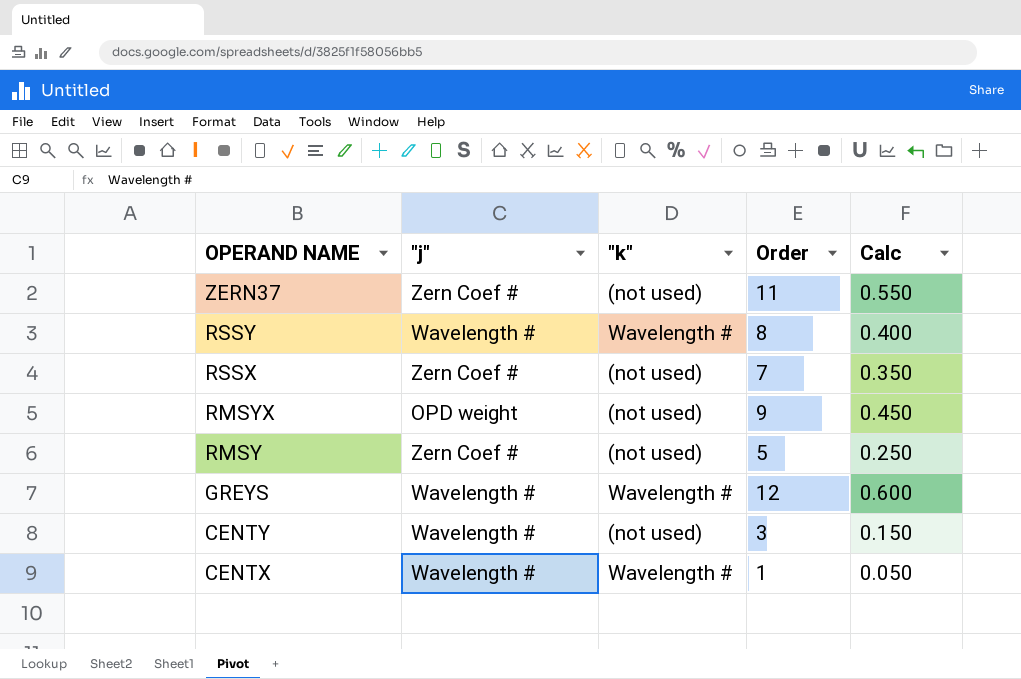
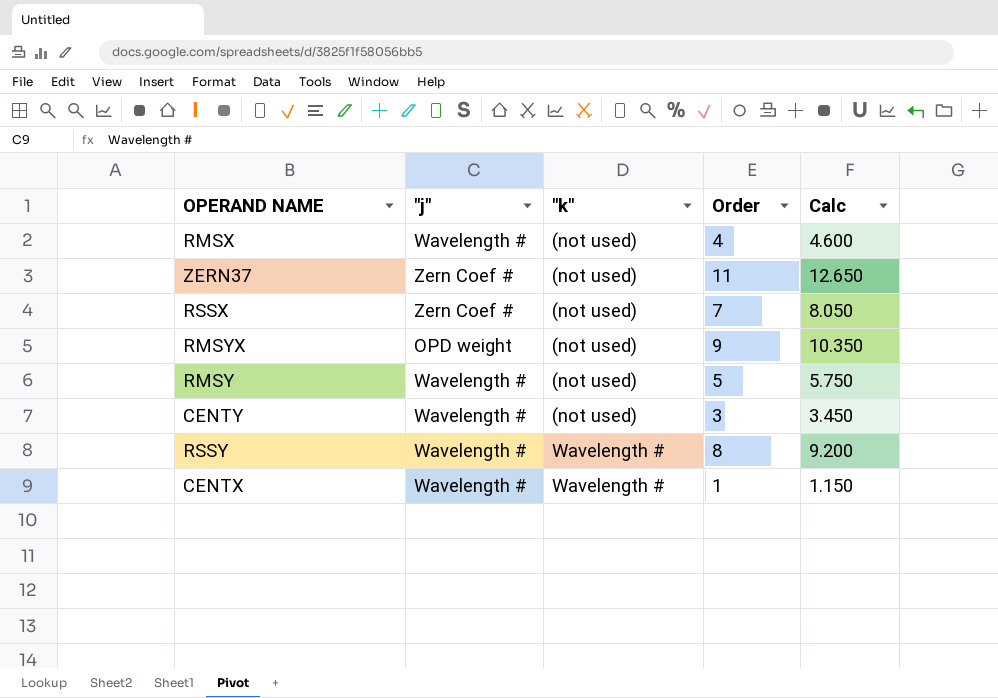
row order: OPERAND NAME descending -> "k" ascending
column Calc | formula: [Order] * 0.05 -> [Order] * 1.15
row GREYS: Wavelength # | Wavelength # | 12 | 0.600 -> none
row RMSX: none -> Wavelength # | (not used) | 4 | 4.600
RMSY | "j": Zern Coef # -> Wavelength #

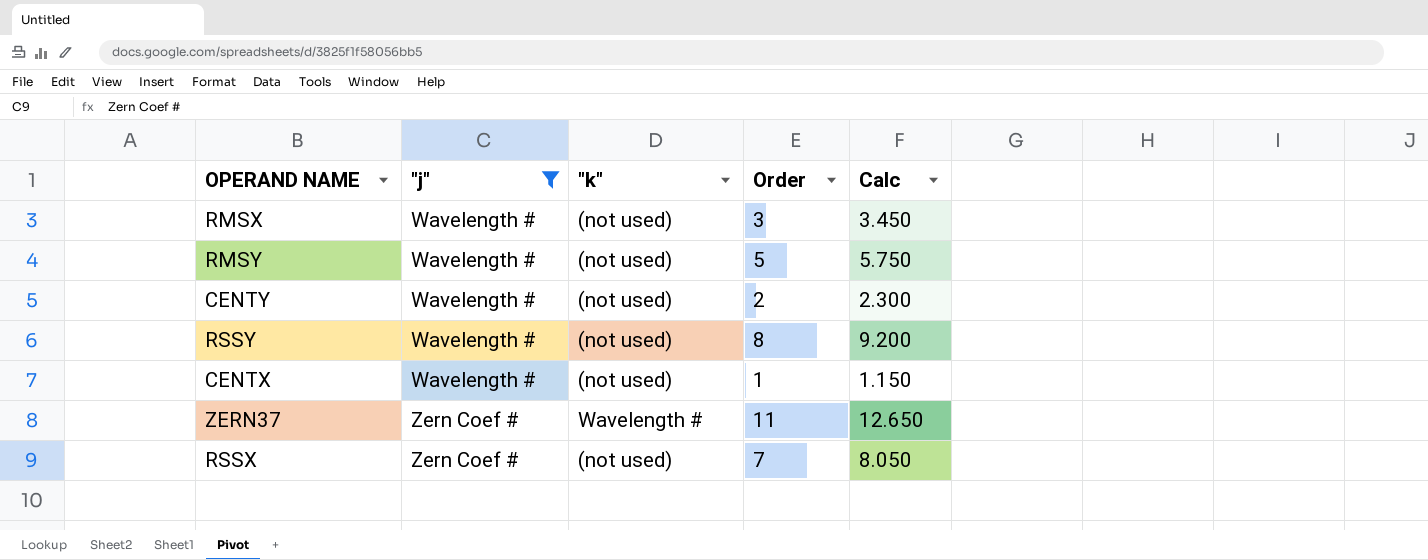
filter: none -> "j" != OPD weight
row order: "k" ascending -> "j" ascending
RMSX | Order: 4 -> 3
RMSX | Calc: 4.600 -> 3.450
CENTY | Order: 3 -> 2
CENTY | Calc: 3.450 -> 2.300
RSSY | "k": Wavelength # -> (not used)
CENTX | "k": Wavelength # -> (not used)
ZERN37 | "k": (not used) -> Wavelength #

